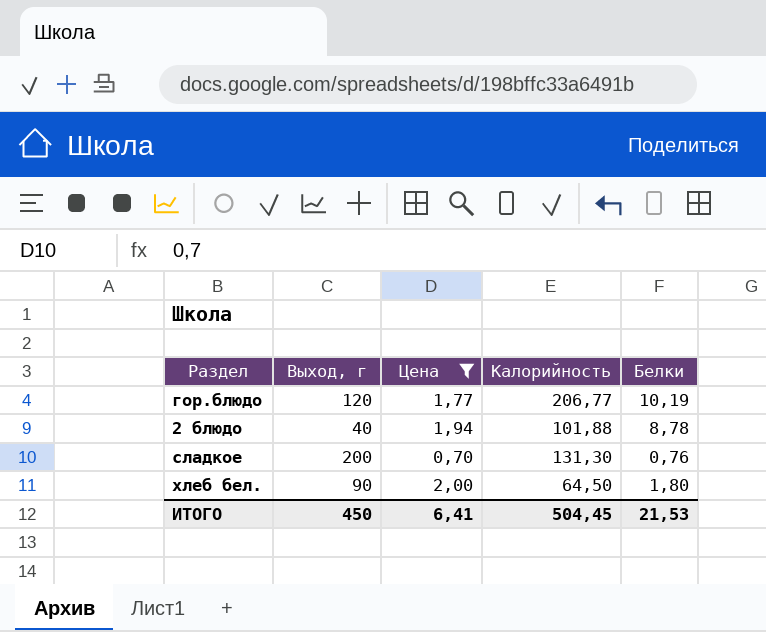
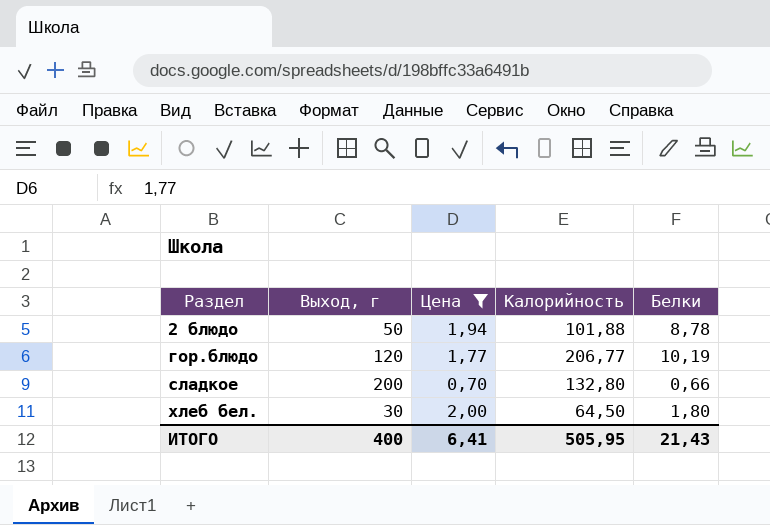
row order: none -> Раздел ascending
2 блюдо | Выход, г: 40 -> 50
сладкое | Калорийность: 131,30 -> 132,80
сладкое | Белки: 0,76 -> 0,66
хлеб бел. | Выход, г: 90 -> 30
ИТОГО | Выход, г: 450 -> 400
ИТОГО | Калорийность: 504,45 -> 505,95
ИТОГО | Белки: 21,53 -> 21,43

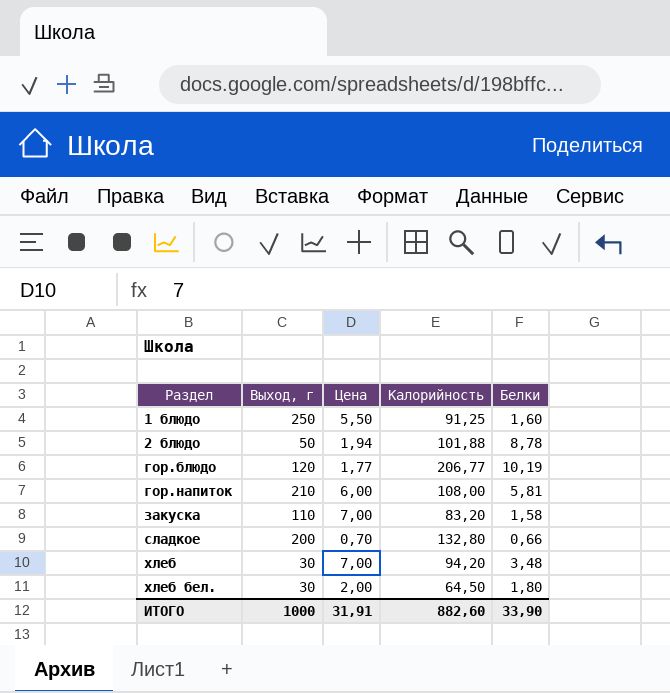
filter: Цена <= 2,00 -> none
ИТОГО | Выход, г: 400 -> 1000
ИТОГО | Цена: 6,41 -> 31,91
ИТОГО | Калорийность: 505,95 -> 882,60
ИТОГО | Белки: 21,43 -> 33,90

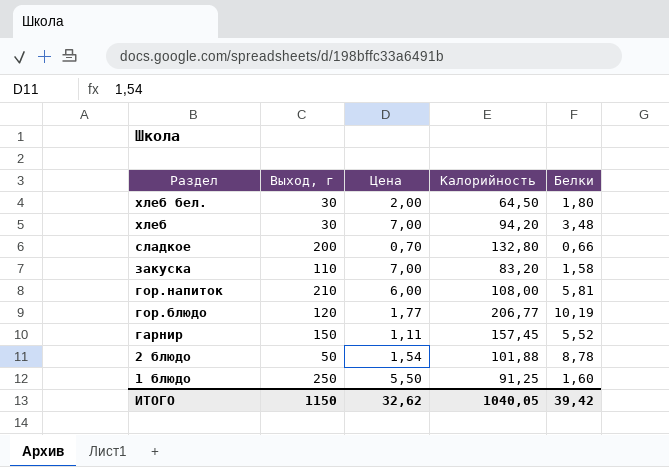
row order: Раздел ascending -> Раздел descending
row гарнир: none -> 150 | 1,11 | 157,45 | 5,52
2 блюдо | Цена: 1,94 -> 1,54
ИТОГО | Выход, г: 1000 -> 1150
ИТОГО | Цена: 31,91 -> 32,62
ИТОГО | Калорийность: 882,60 -> 1040,05
ИТОГО | Белки: 33,90 -> 39,42

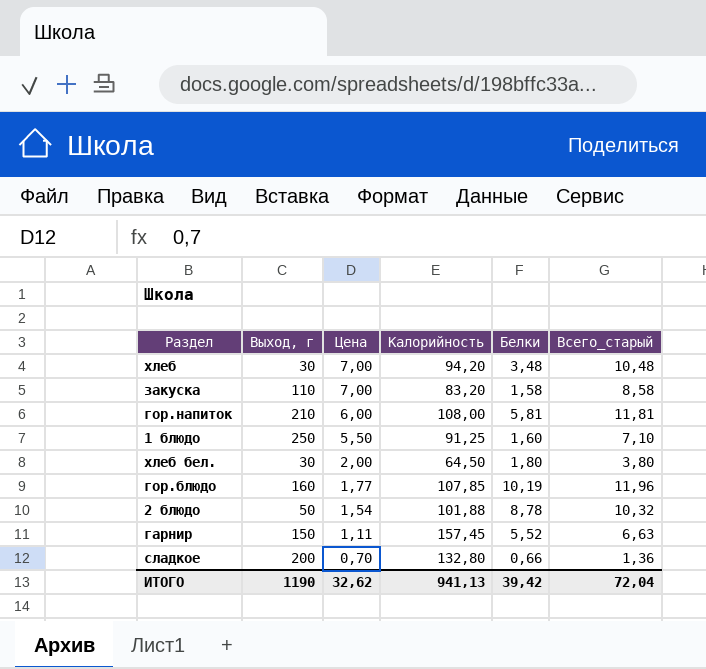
row order: Раздел descending -> Цена descending
column Всего_старый | formula: none -> [Цена] + [Белки]
гор.блюдо | Выход, г: 120 -> 160
гор.блюдо | Калорийность: 206,77 -> 107,85
ИТОГО | Выход, г: 1150 -> 1190
ИТОГО | Калорийность: 1040,05 -> 941,13

